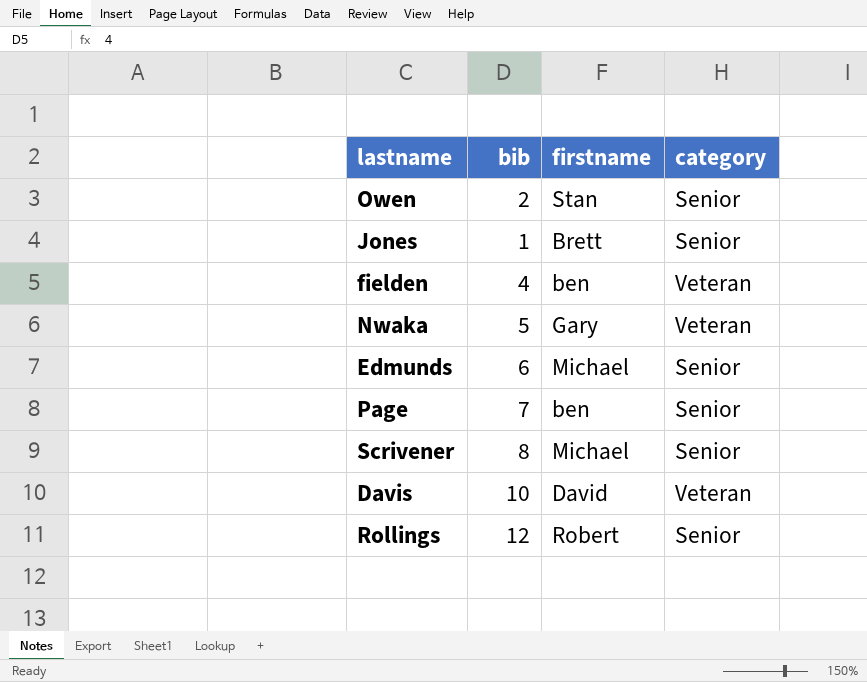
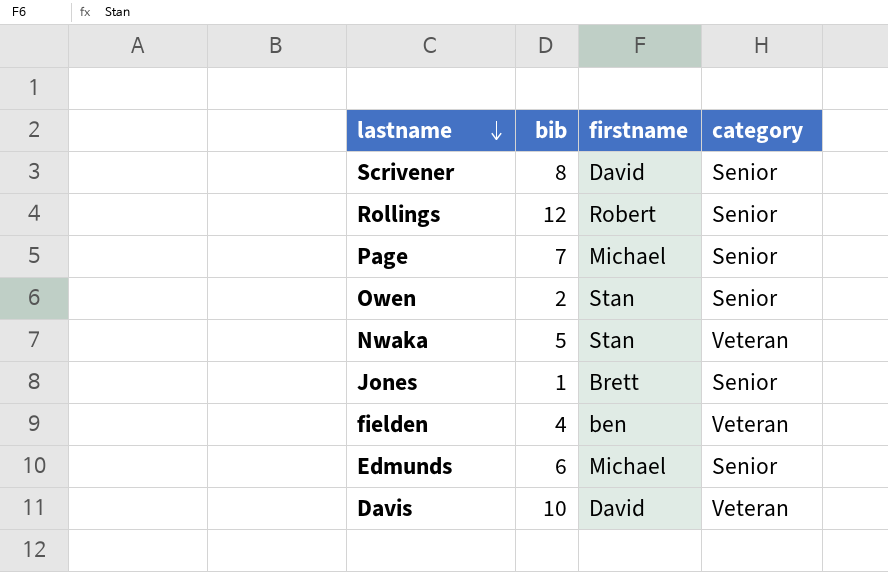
row order: none -> lastname descending
Scrivener | firstname: Michael -> David
Page | firstname: ben -> Michael
Nwaka | firstname: Gary -> Stan

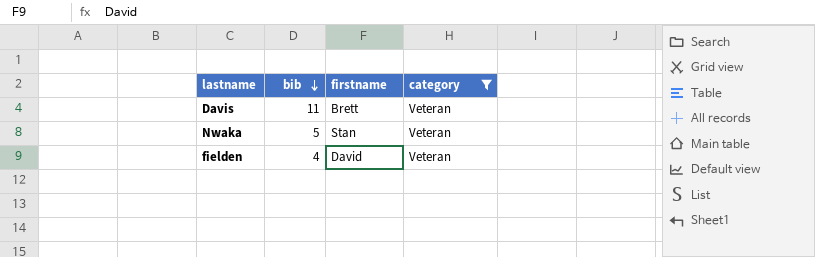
filter: none -> category = Veteran
row order: lastname descending -> bib descending
Davis | bib: 10 -> 11
Davis | firstname: David -> Brett
fielden | firstname: ben -> David

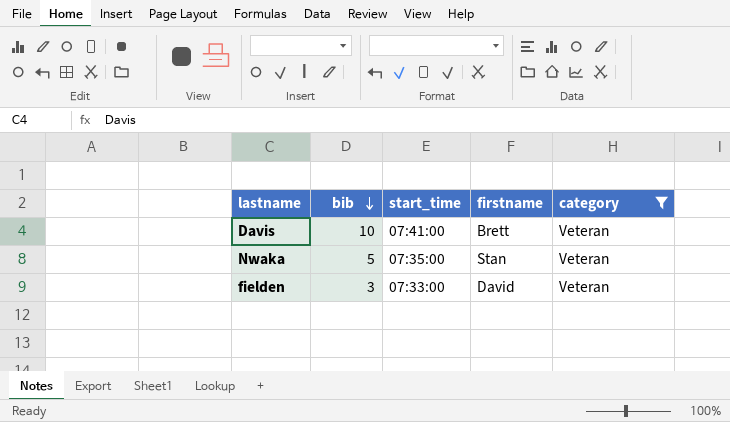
column start_time | position: none -> 3
Davis | bib: 11 -> 10
fielden | bib: 4 -> 3

